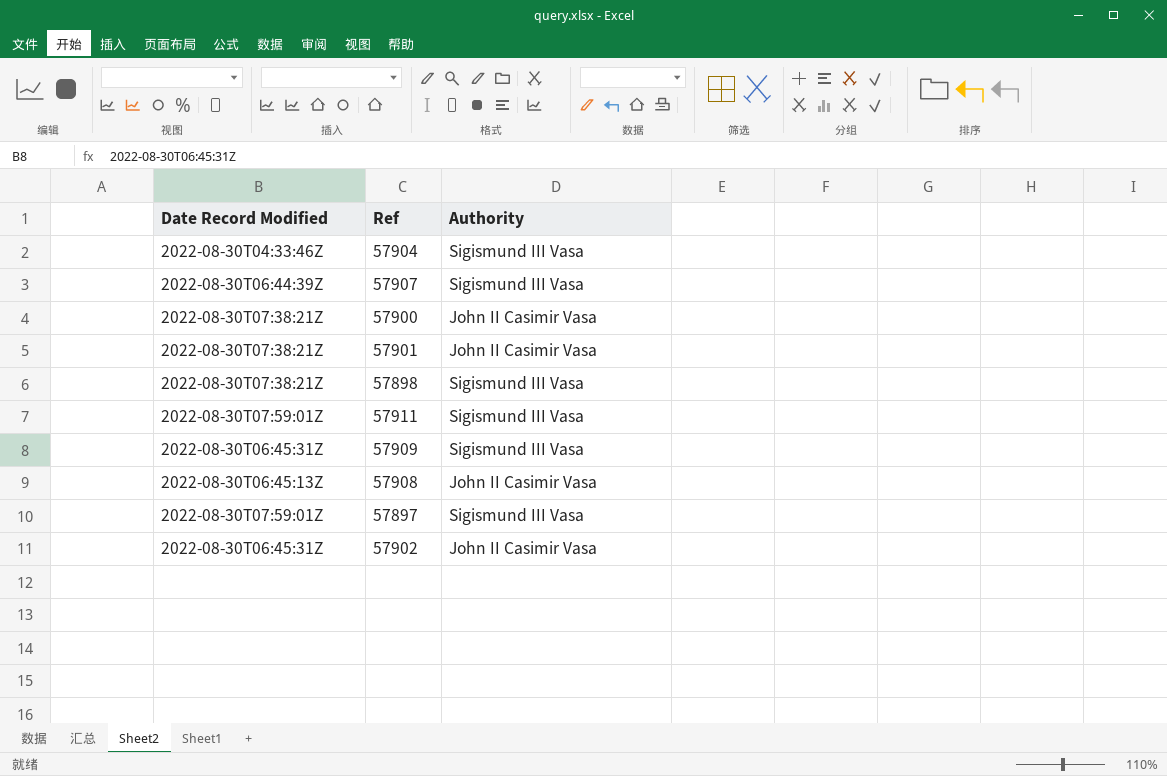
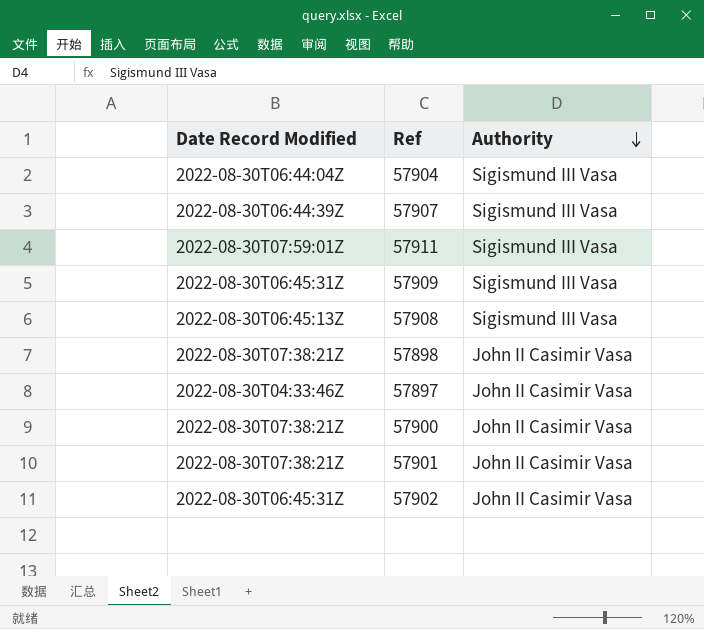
row order: none -> Authority descending
57904 | Date Record Modified: 2022-08-30T04:33:46Z -> 2022-08-30T06:44:04Z
57908 | Authority: John II Casimir Vasa -> Sigismund III Vasa
57898 | Authority: Sigismund III Vasa -> John II Casimir Vasa
57897 | Date Record Modified: 2022-08-30T07:59:01Z -> 2022-08-30T04:33:46Z
57897 | Authority: Sigismund III Vasa -> John II Casimir Vasa

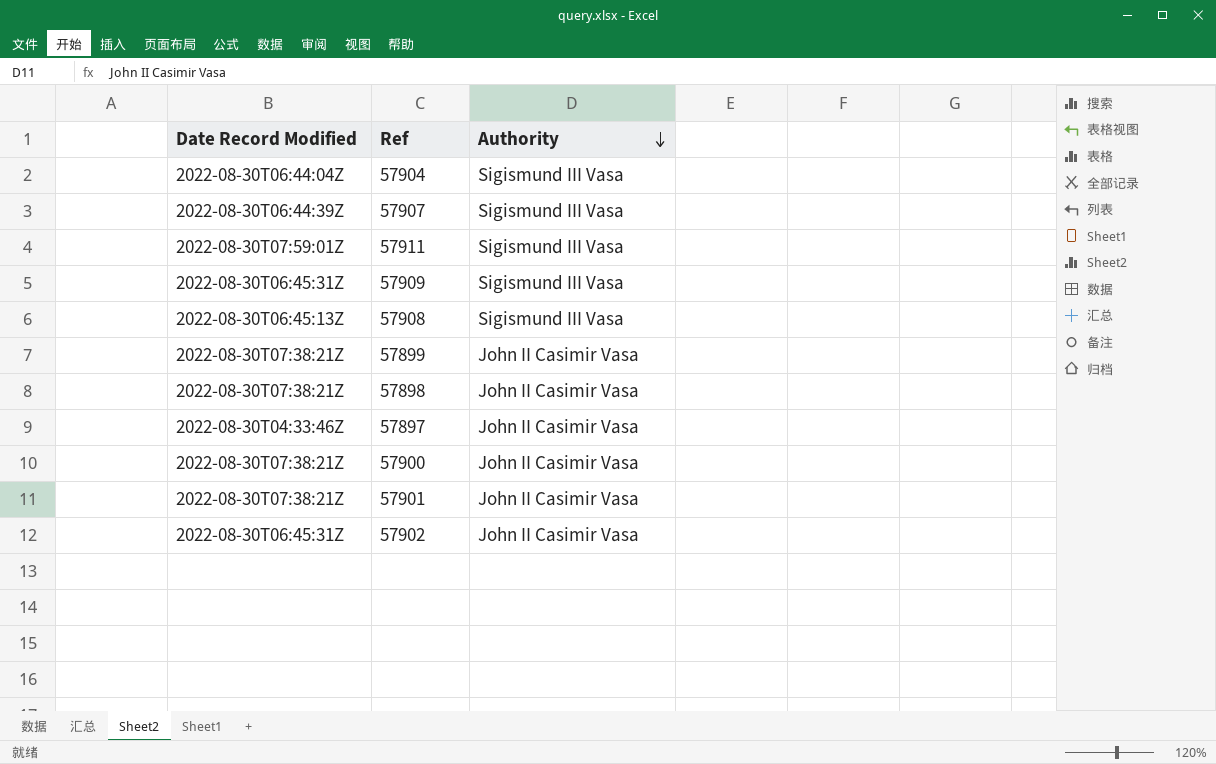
row 57899: none -> 2022-08-30T07:38:21Z | John II Casimir Vasa

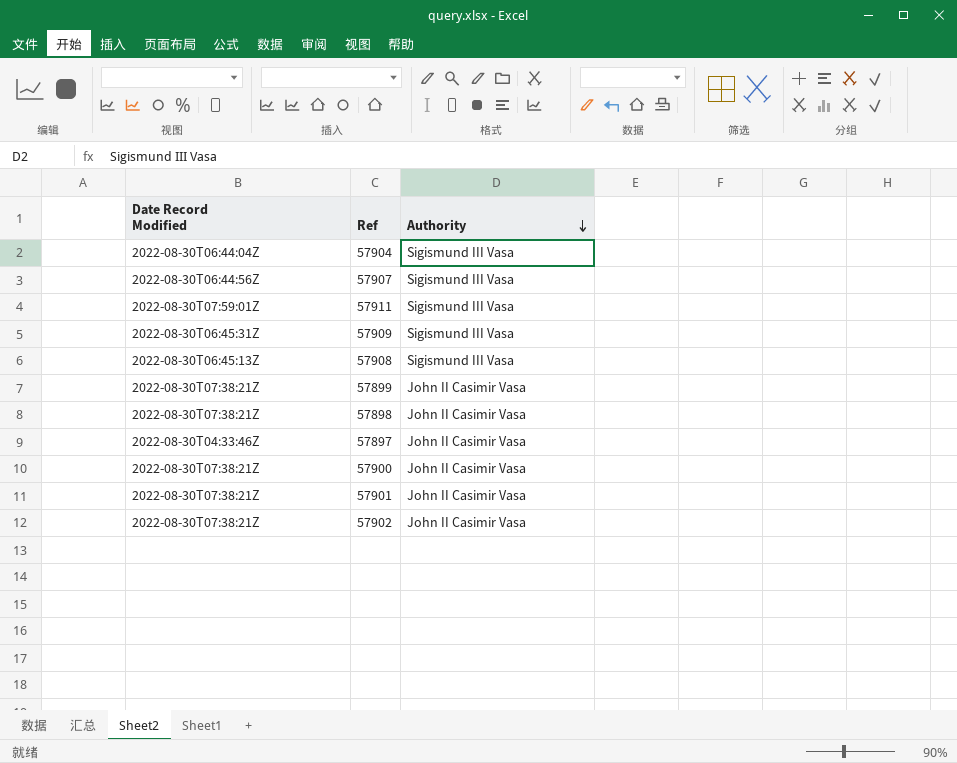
57907 | Date Record Modified: 2022-08-30T06:44:39Z -> 2022-08-30T06:44:56Z
57902 | Date Record Modified: 2022-08-30T06:45:31Z -> 2022-08-30T07:38:21Z

